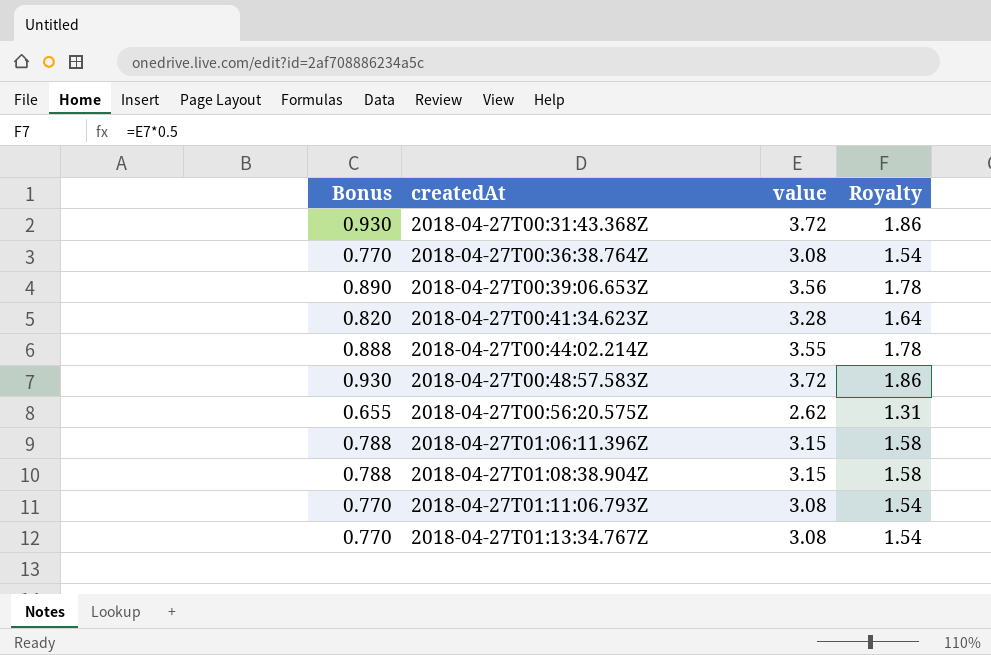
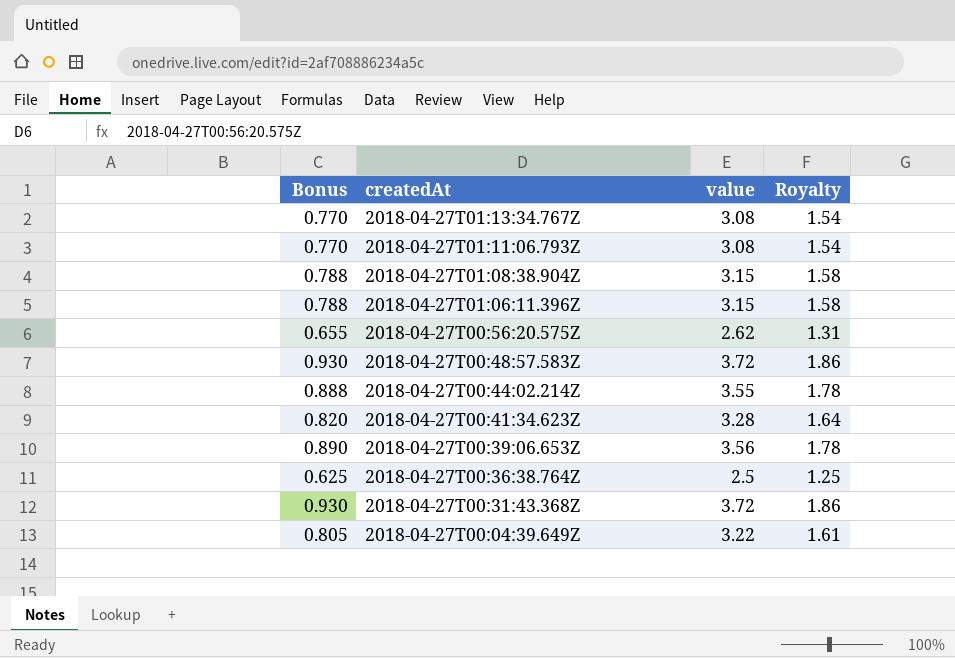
row order: createdAt ascending -> createdAt descending
2018-04-27T00:36:38.764Z | Bonus: 0.770 -> 0.625
2018-04-27T00:36:38.764Z | value: 3.08 -> 2.5
2018-04-27T00:36:38.764Z | Royalty: 1.54 -> 1.25
row 2018-04-27T00:04:39.649Z: none -> 0.805 | 3.22 | 1.61

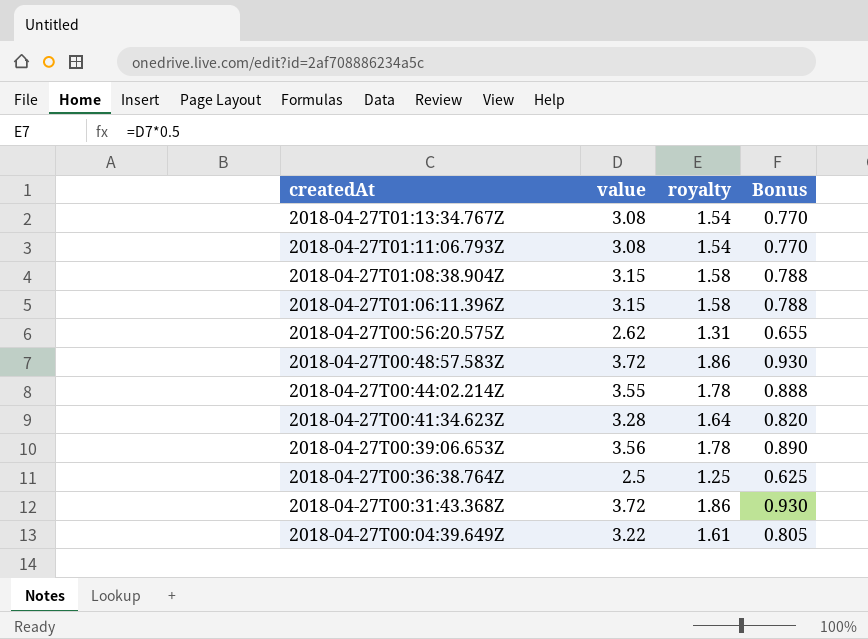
column name: Royalty -> royalty
column Bonus | position: 1 -> 4

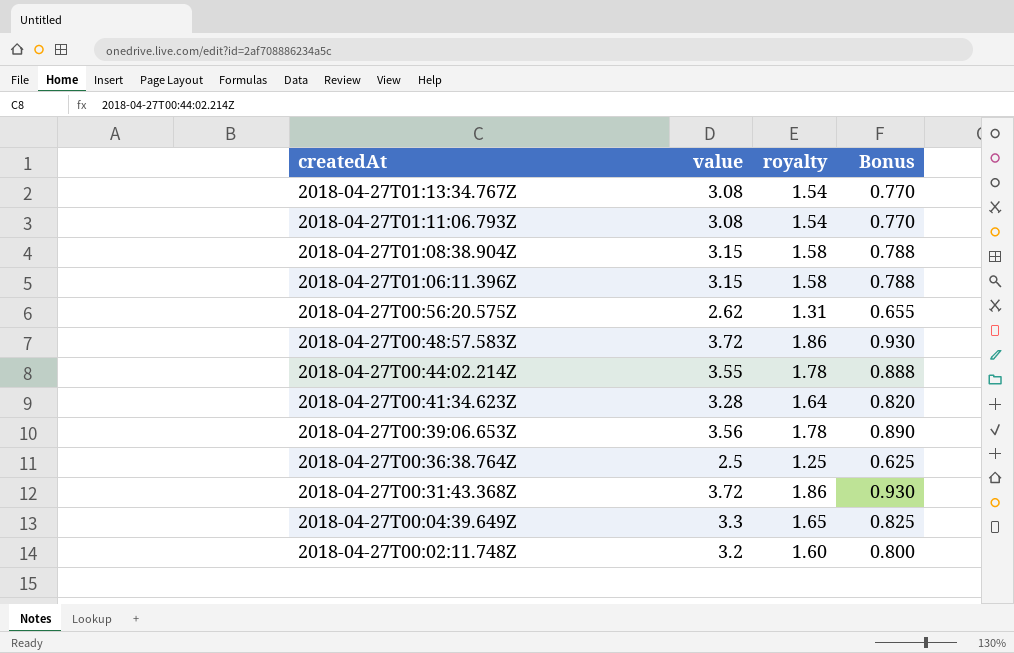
2018-04-27T00:04:39.649Z | value: 3.22 -> 3.3
2018-04-27T00:04:39.649Z | royalty: 1.61 -> 1.65
2018-04-27T00:04:39.649Z | Bonus: 0.805 -> 0.825
row 2018-04-27T00:02:11.748Z: none -> 3.2 | 1.60 | 0.800

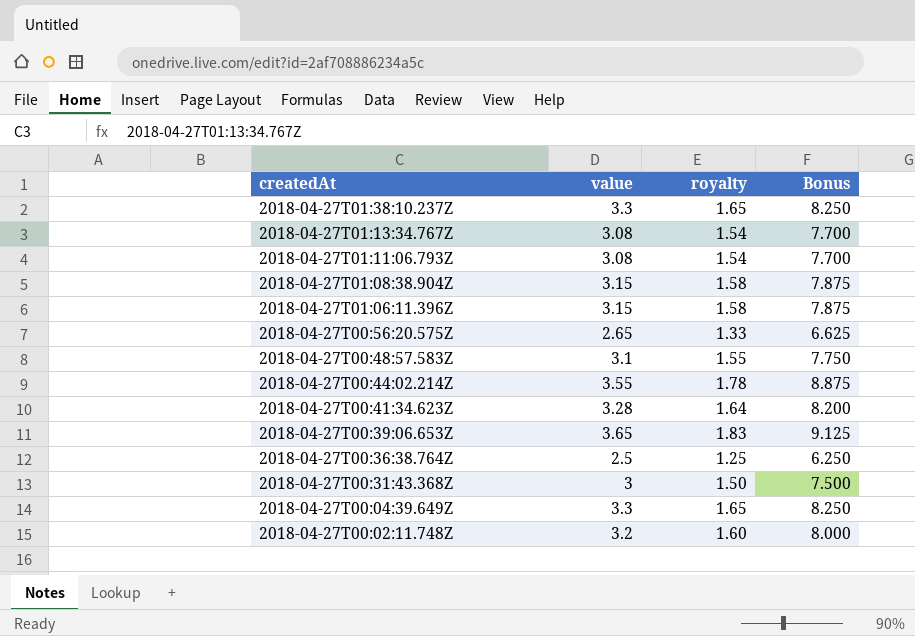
column Bonus | formula: [value] * 0.25 -> [value] * 2.5
row 2018-04-27T01:38:10.237Z: none -> 3.3 | 1.65 | 8.250
2018-04-27T00:56:20.575Z | value: 2.62 -> 2.65
2018-04-27T00:56:20.575Z | royalty: 1.31 -> 1.33
2018-04-27T00:48:57.583Z | value: 3.72 -> 3.1
2018-04-27T00:48:57.583Z | royalty: 1.86 -> 1.55
2018-04-27T00:39:06.653Z | value: 3.56 -> 3.65
2018-04-27T00:39:06.653Z | royalty: 1.78 -> 1.83
2018-04-27T00:31:43.368Z | value: 3.72 -> 3
2018-04-27T00:31:43.368Z | royalty: 1.86 -> 1.50

